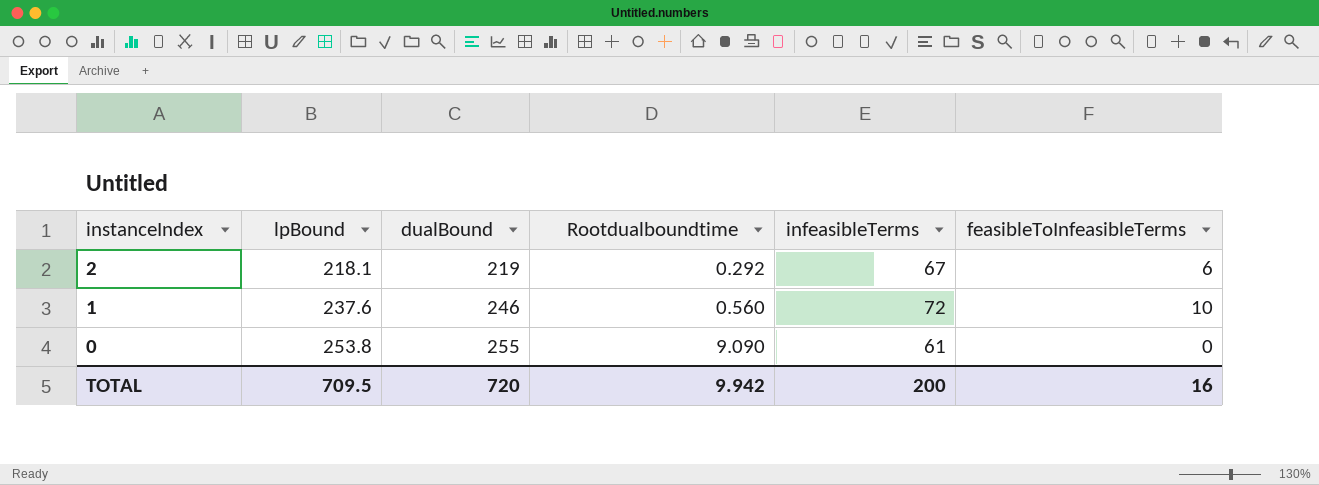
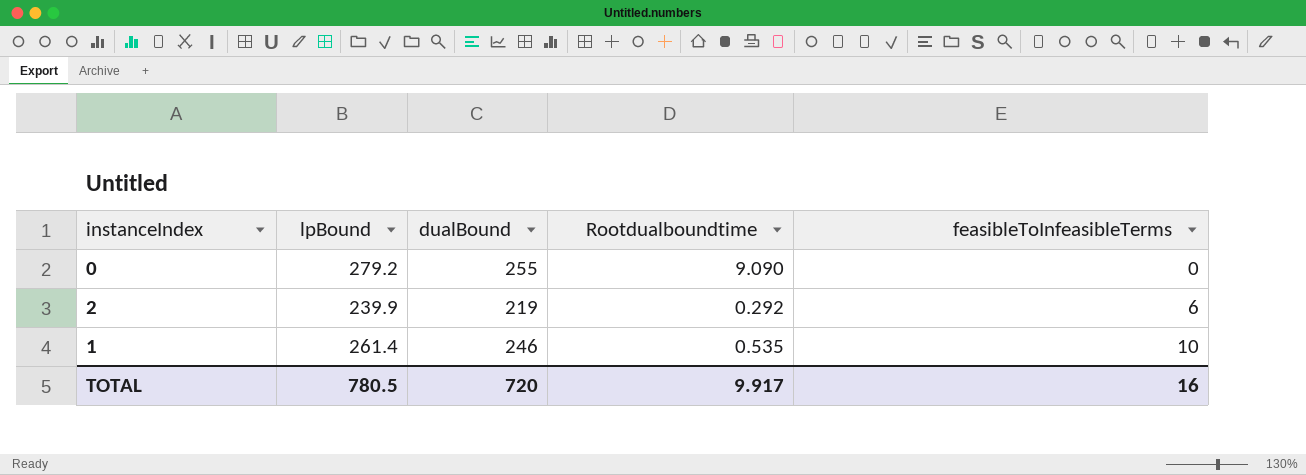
row order: instanceIndex descending -> feasibleToInfeasibleTerms ascending
column infeasibleTerms | position: 5 -> none
0 | lpBound: 253.8 -> 279.2
2 | lpBound: 218.1 -> 239.9
1 | lpBound: 237.6 -> 261.4
1 | Rootdualboundtime: 0.560 -> 0.535
TOTAL | lpBound: 709.5 -> 780.5
TOTAL | Rootdualboundtime: 9.942 -> 9.917

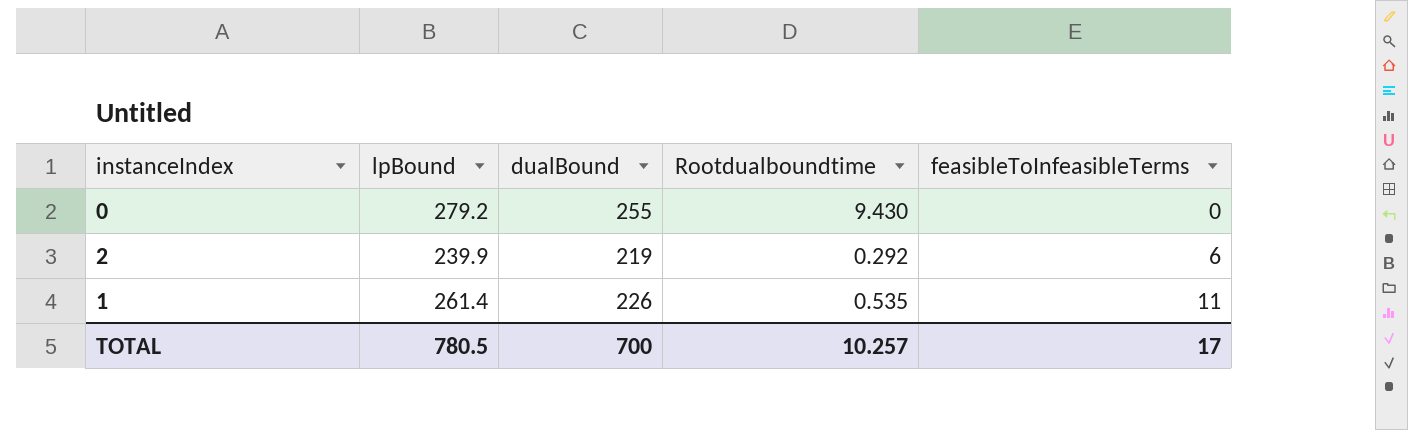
0 | Rootdualboundtime: 9.090 -> 9.430
1 | dualBound: 246 -> 226
1 | feasibleToInfeasibleTerms: 10 -> 11
TOTAL | dualBound: 720 -> 700
TOTAL | Rootdualboundtime: 9.917 -> 10.257
TOTAL | feasibleToInfeasibleTerms: 16 -> 17

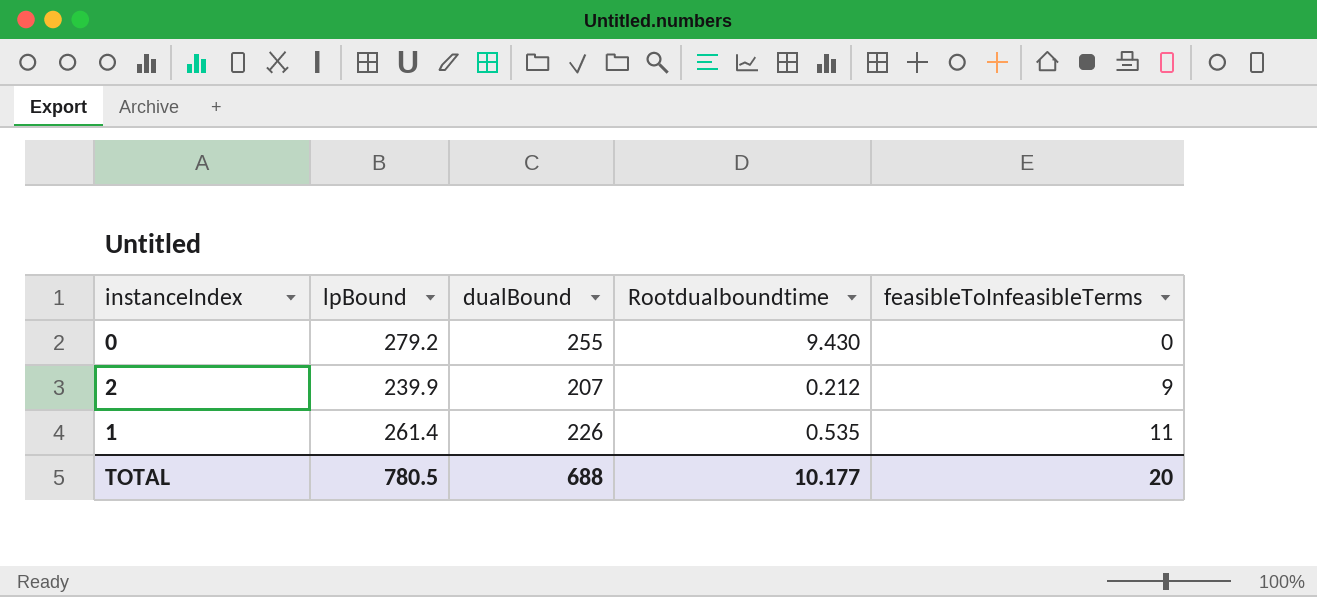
2 | dualBound: 219 -> 207
2 | Rootdualboundtime: 0.292 -> 0.212
2 | feasibleToInfeasibleTerms: 6 -> 9
TOTAL | dualBound: 700 -> 688
TOTAL | Rootdualboundtime: 10.257 -> 10.177
TOTAL | feasibleToInfeasibleTerms: 17 -> 20

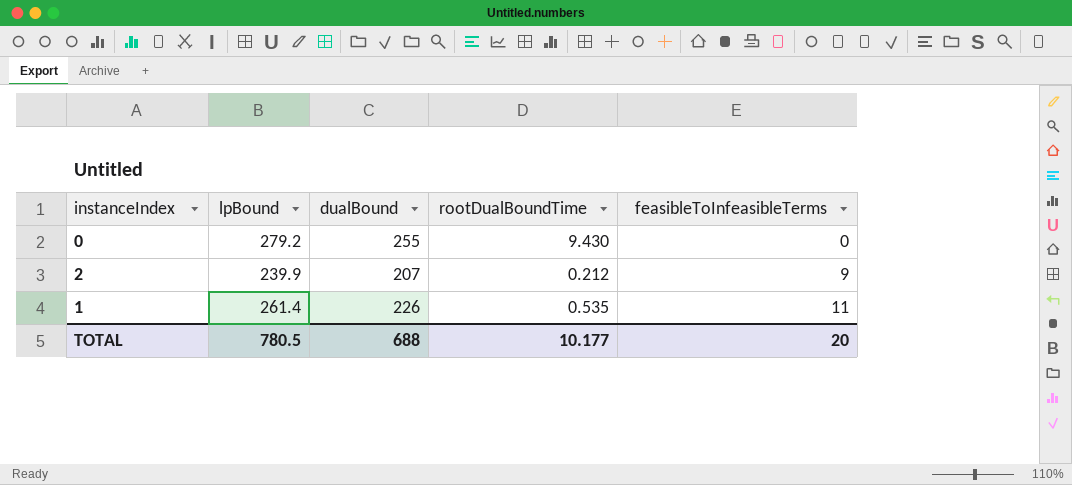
column name: Rootdualboundtime -> rootDualBoundTime

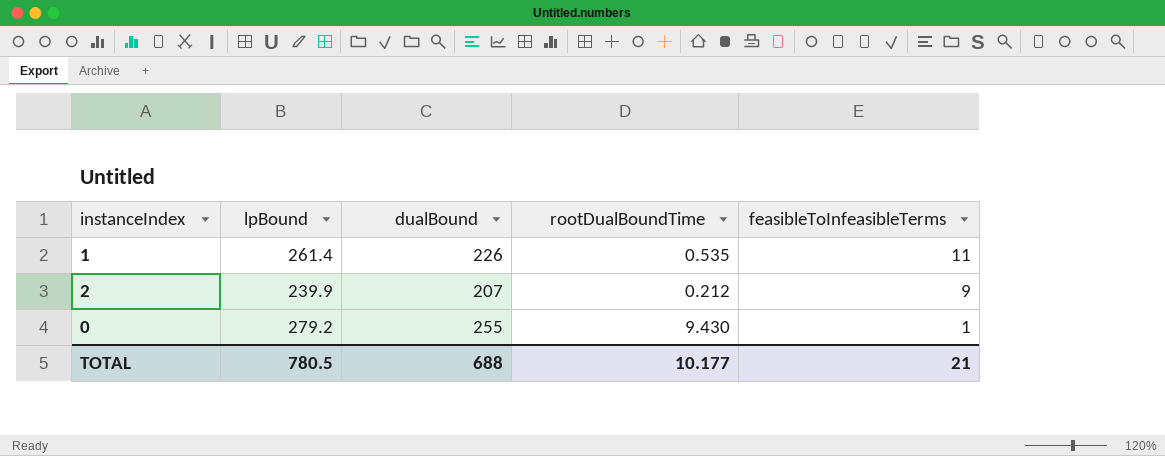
row order: feasibleToInfeasibleTerms ascending -> feasibleToInfeasibleTerms descending
0 | feasibleToInfeasibleTerms: 0 -> 1
TOTAL | feasibleToInfeasibleTerms: 20 -> 21

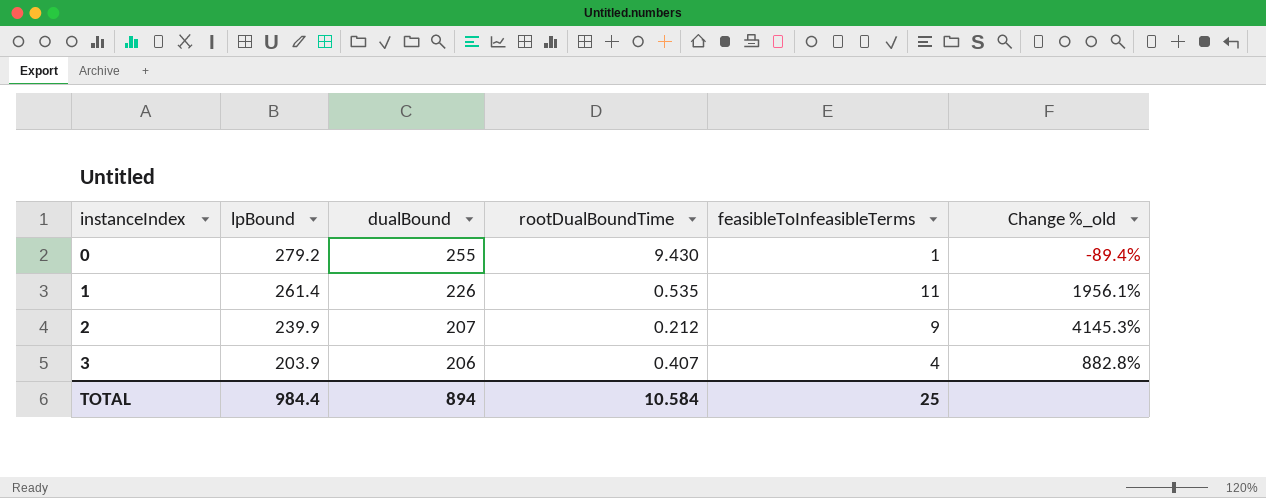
row order: feasibleToInfeasibleTerms descending -> instanceIndex ascending
column Change %_old | formula: none -> ([feasibleToInfeasibleTerms] - [rootDualBoundTime]) / [rootDualBoundTime]
row 3: none -> 203.9 | 206 | 0.407 | 4 | 882.8%
TOTAL | lpBound: 780.5 -> 984.4
TOTAL | dualBound: 688 -> 894
TOTAL | rootDualBoundTime: 10.177 -> 10.584
TOTAL | feasibleToInfeasibleTerms: 21 -> 25

